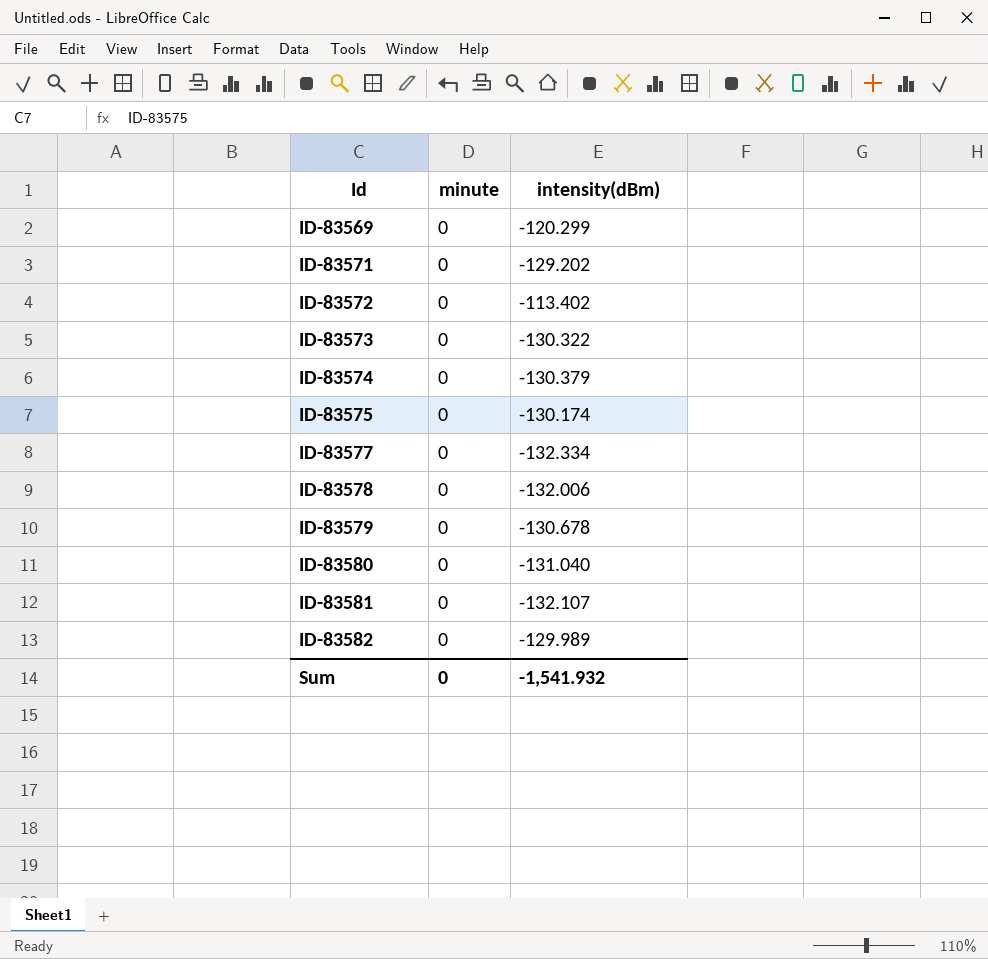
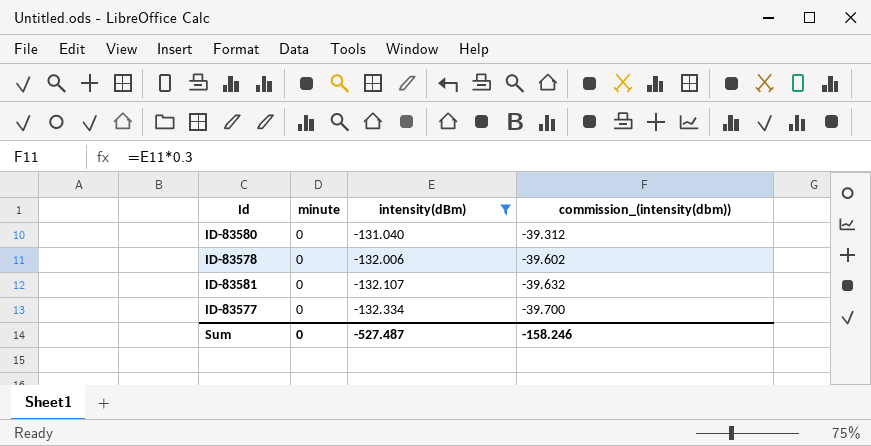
filter: none -> intensity(dBm) <= -131.040
row order: Id ascending -> intensity(dBm) descending
column commission_(intensity(dbm)) | formula: none -> [intensity(dBm)] * 0.3
Sum | intensity(dBm): -1,541.932 -> -527.487

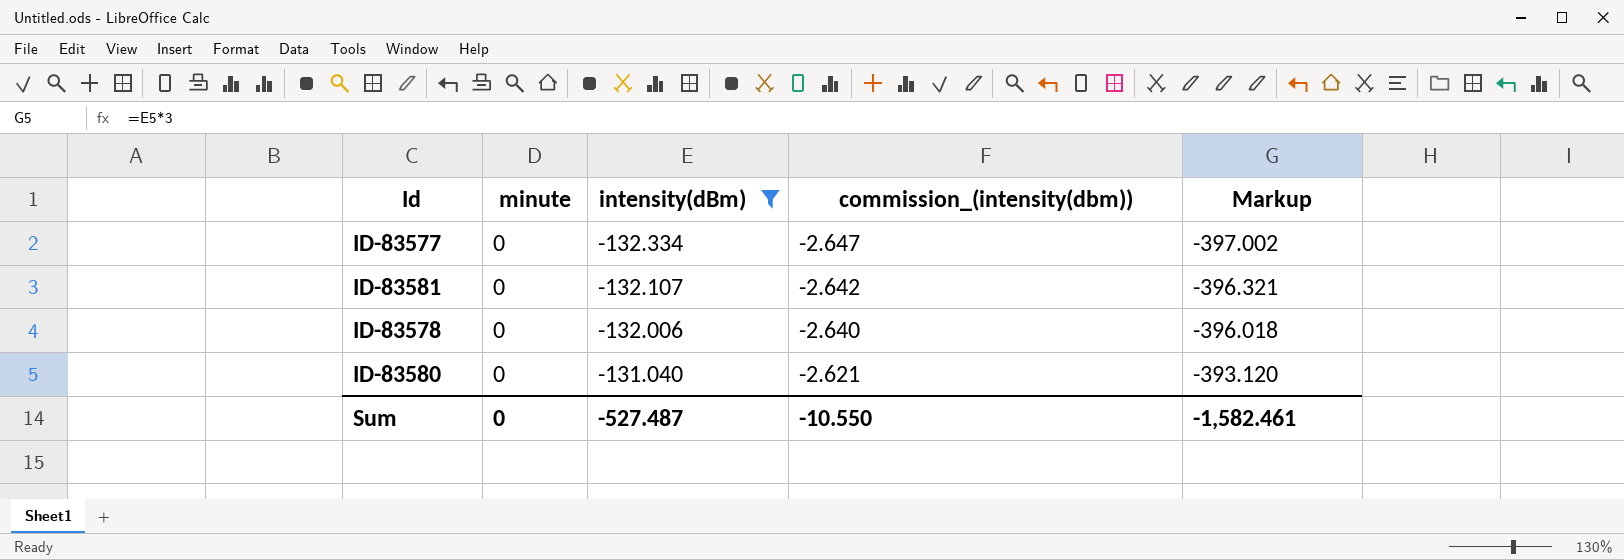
row order: intensity(dBm) descending -> intensity(dBm) ascending
column commission_(intensity(dbm)) | formula: [intensity(dBm)] * 0.3 -> [intensity(dBm)] * 0.02
column Markup | formula: none -> [intensity(dBm)] * 3
Sum | commission_(intensity(dbm)): -158.246 -> -10.550

